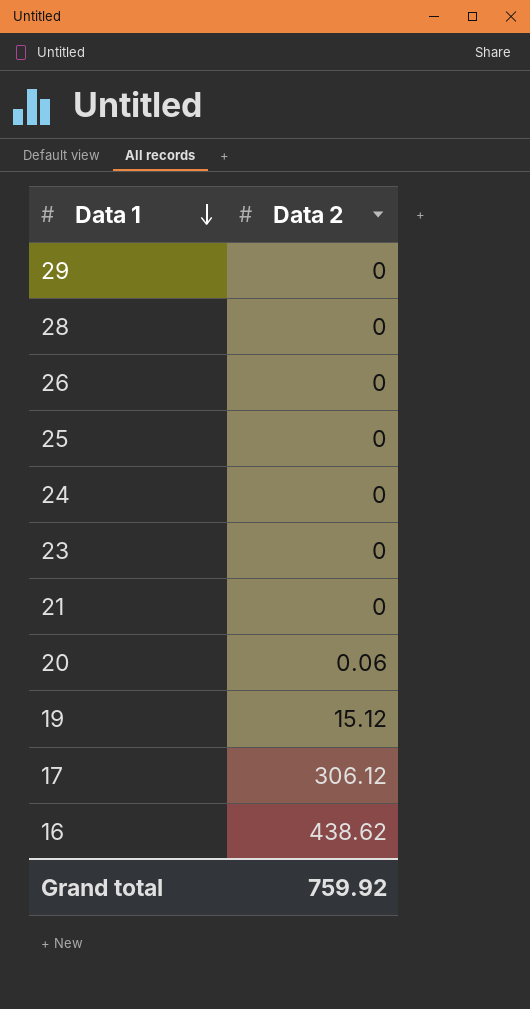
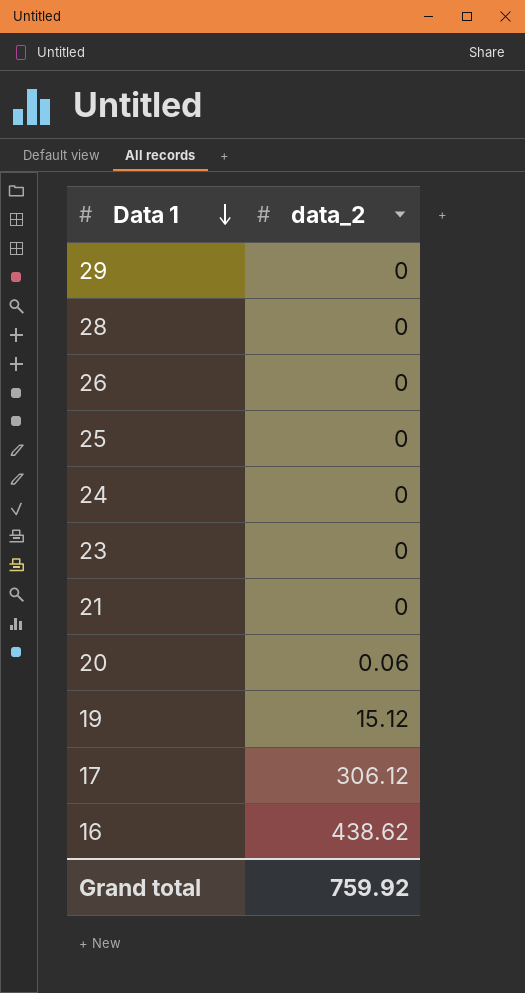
column name: Data 2 -> data_2

